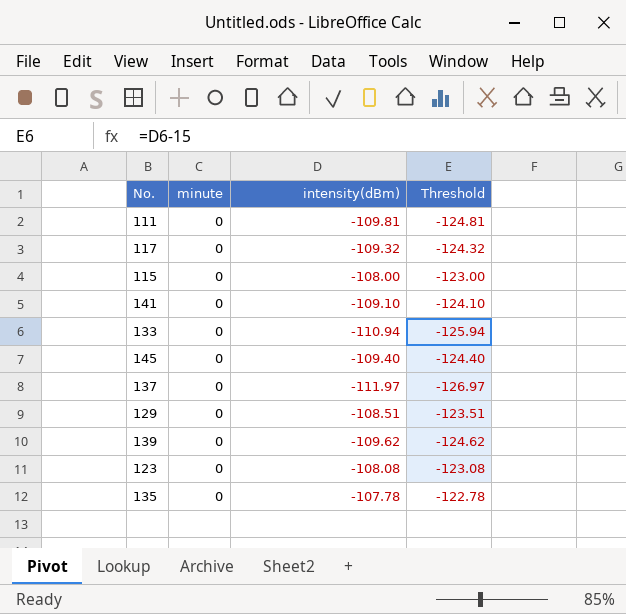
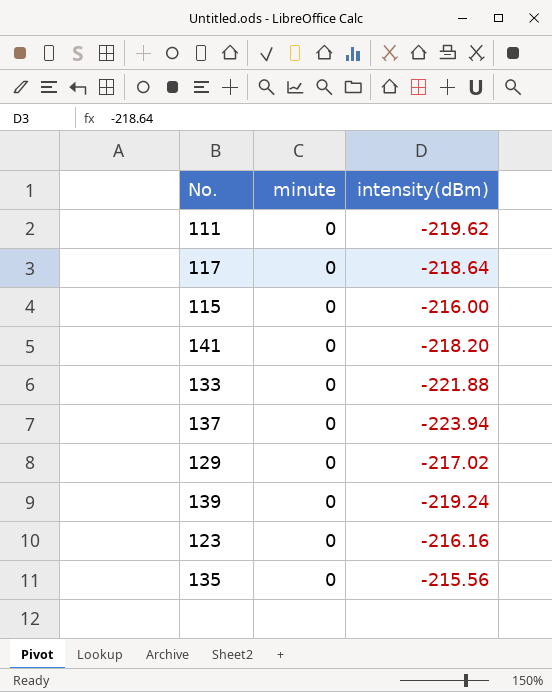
column Threshold | formula: [intensity(dBm)] - 15 -> none
row 145: 0 | -109.40 | -124.40 -> none
111 | intensity(dBm): -109.81 -> -219.62
117 | intensity(dBm): -109.32 -> -218.64
115 | intensity(dBm): -108.00 -> -216.00
141 | intensity(dBm): -109.10 -> -218.20
133 | intensity(dBm): -110.94 -> -221.88
137 | intensity(dBm): -111.97 -> -223.94
129 | intensity(dBm): -108.51 -> -217.02
139 | intensity(dBm): -109.62 -> -219.24
123 | intensity(dBm): -108.08 -> -216.16
135 | intensity(dBm): -107.78 -> -215.56

